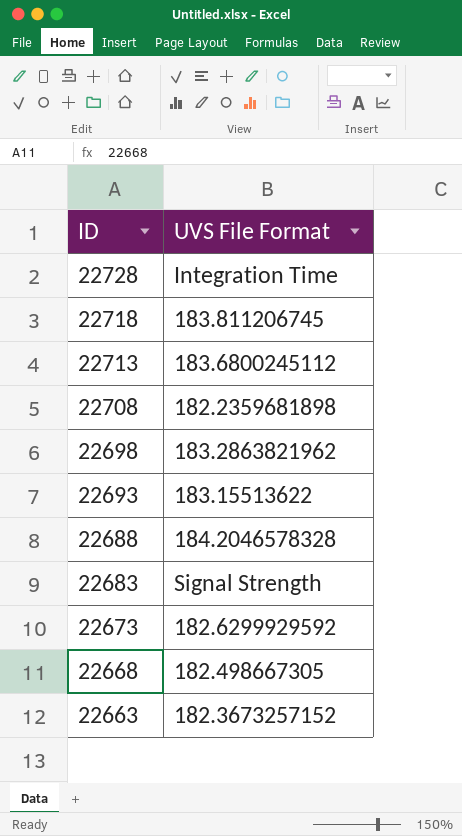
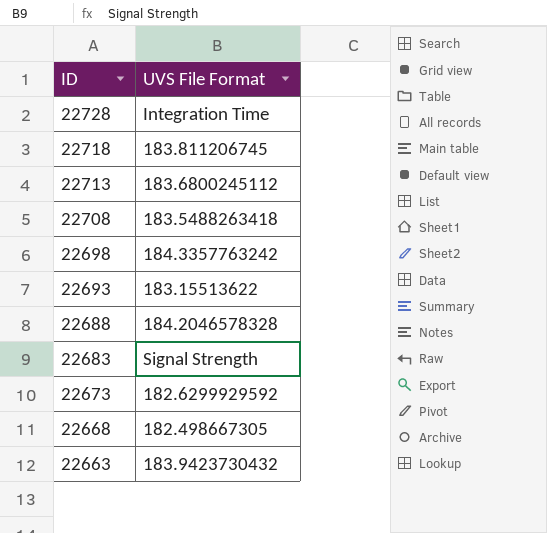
22708 | UVS File Format: 182.2359681898 -> 183.5488263418
22698 | UVS File Format: 183.2863821962 -> 184.3357763242
22663 | UVS File Format: 182.3673257152 -> 183.9423730432

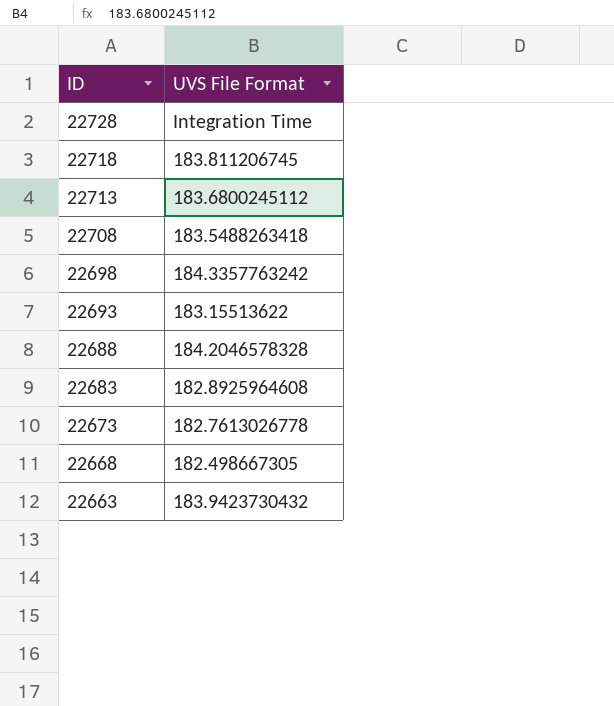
22683 | UVS File Format: Signal Strength -> 182.8925964608
22673 | UVS File Format: 182.6299929592 -> 182.7613026778

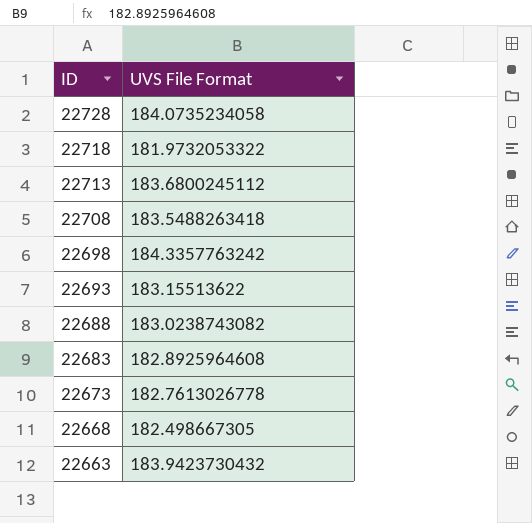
22728 | UVS File Format: Integration Time -> 184.0735234058
22718 | UVS File Format: 183.811206745 -> 181.9732053322
22688 | UVS File Format: 184.2046578328 -> 183.0238743082

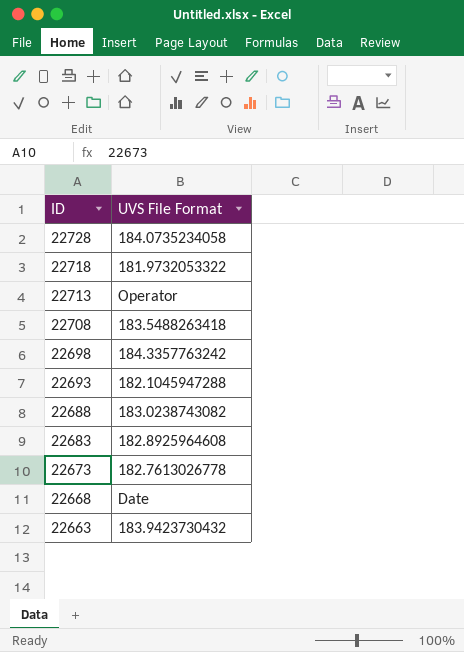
22713 | UVS File Format: 183.6800245112 -> Operator
22693 | UVS File Format: 183.15513622 -> 182.1045947288
22668 | UVS File Format: 182.498667305 -> Date

